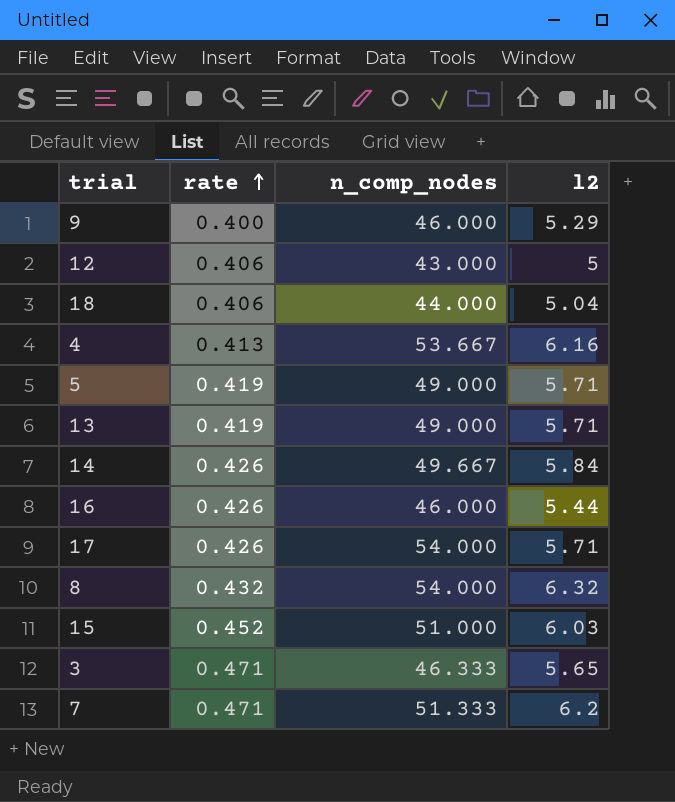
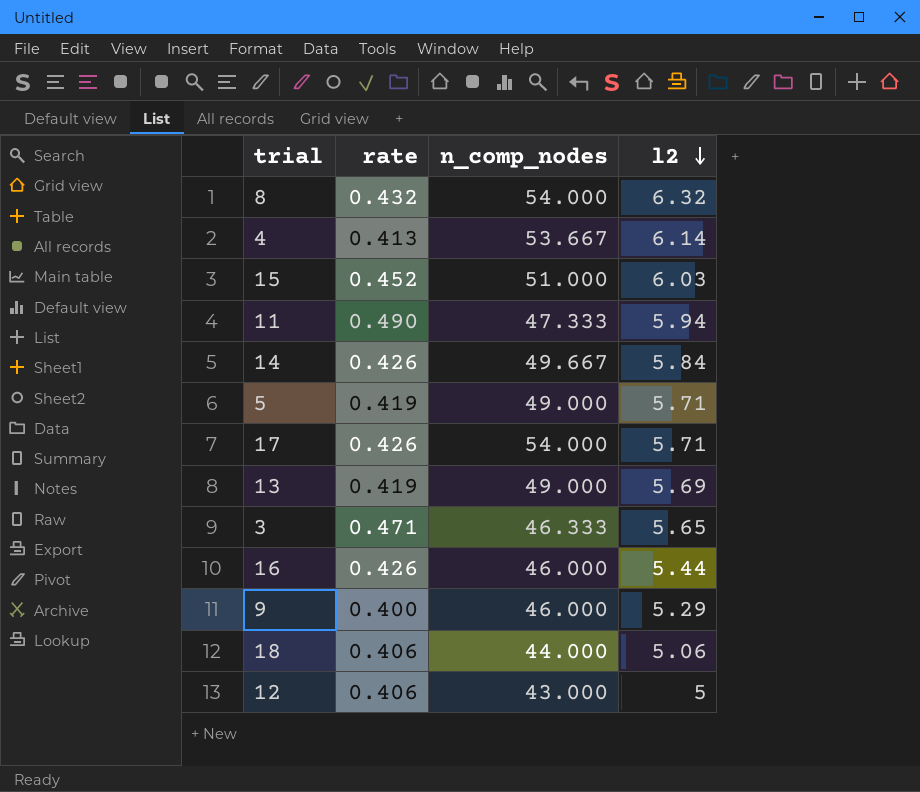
row order: rate ascending -> l2 descending
row 7: 0.471 | 51.333 | 6.2 -> none
4 | l2: 6.16 -> 6.14
row 11: none -> 0.490 | 47.333 | 5.94
13 | l2: 5.71 -> 5.69
18 | l2: 5.04 -> 5.06

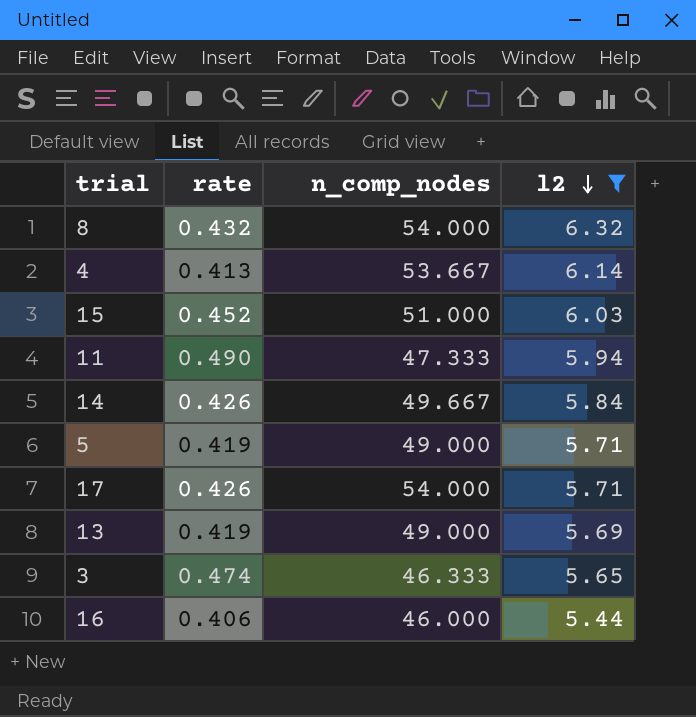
filter: none -> l2 >= 5.44
3 | rate: 0.471 -> 0.474
16 | rate: 0.426 -> 0.406

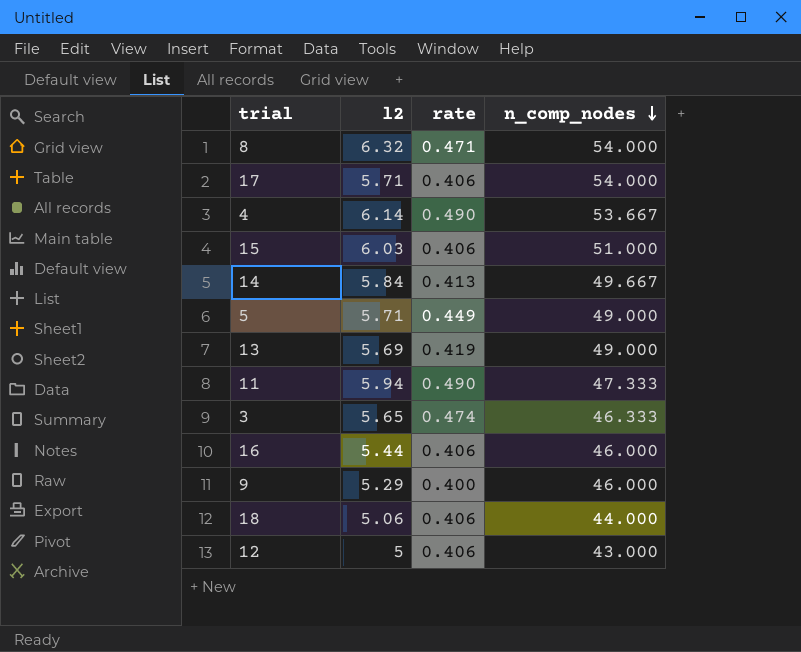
filter: l2 >= 5.44 -> none
row order: l2 descending -> n_comp_nodes descending
column l2 | position: 4 -> 2
8 | rate: 0.432 -> 0.471
17 | rate: 0.426 -> 0.406
4 | rate: 0.413 -> 0.490
15 | rate: 0.452 -> 0.406
14 | rate: 0.426 -> 0.413
5 | rate: 0.419 -> 0.449

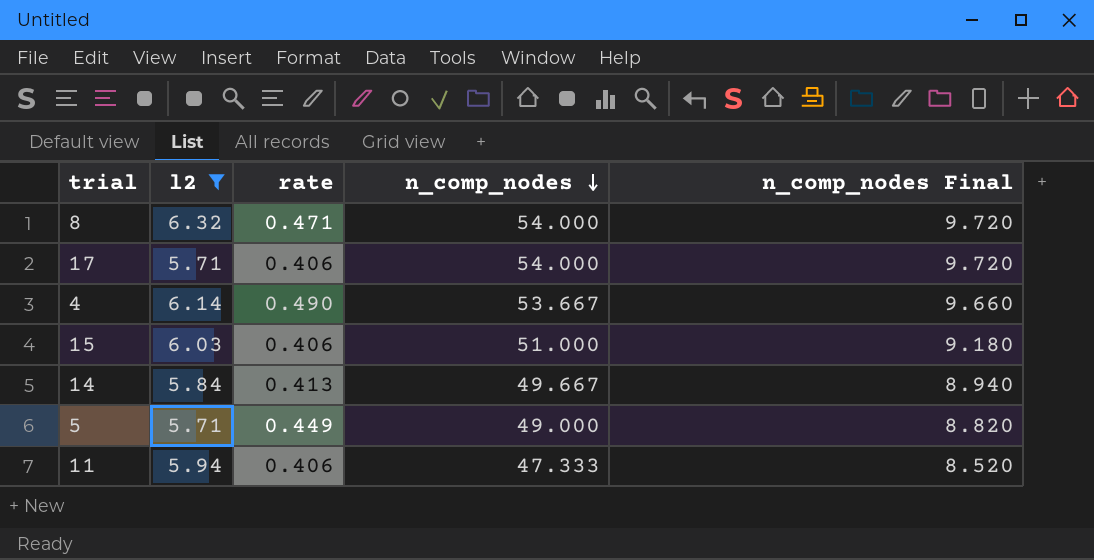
filter: none -> l2 >= 5.71
column n_comp_nodes Final | formula: none -> [n_comp_nodes] * 0.18
11 | rate: 0.490 -> 0.406

